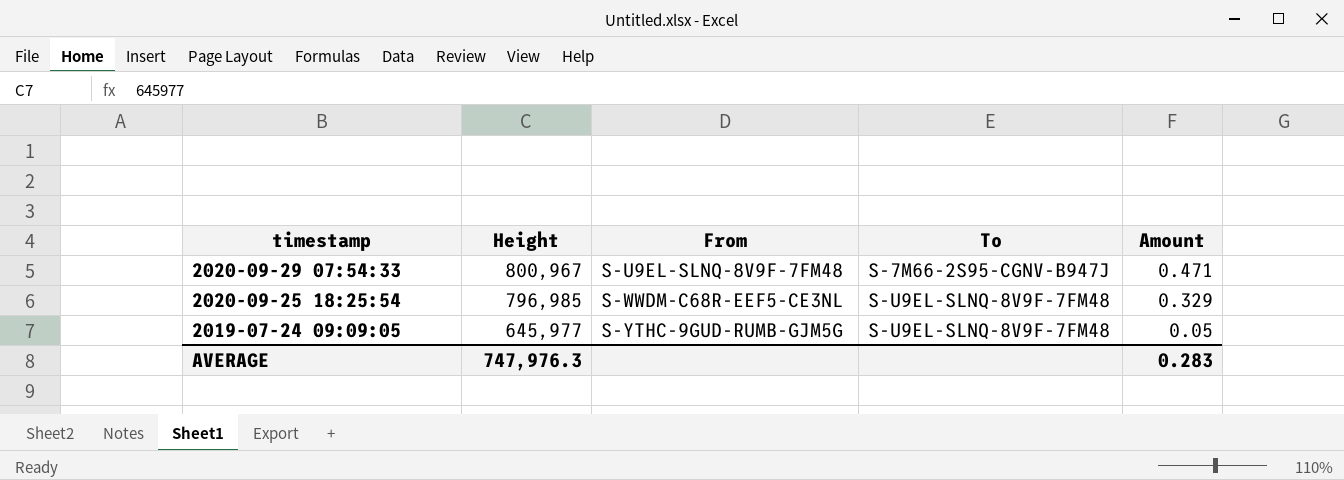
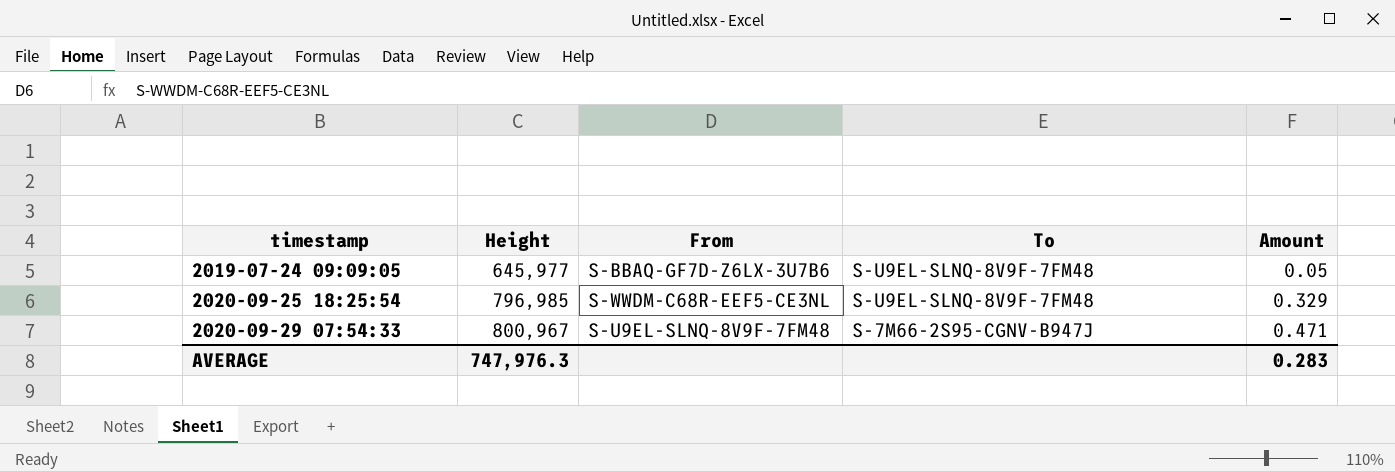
row order: timestamp descending -> timestamp ascending
2019-07-24 09:09:05 | From: S-YTHC-9GUD-RUMB-GJM5G -> S-BBAQ-GF7D-Z6LX-3U7B6

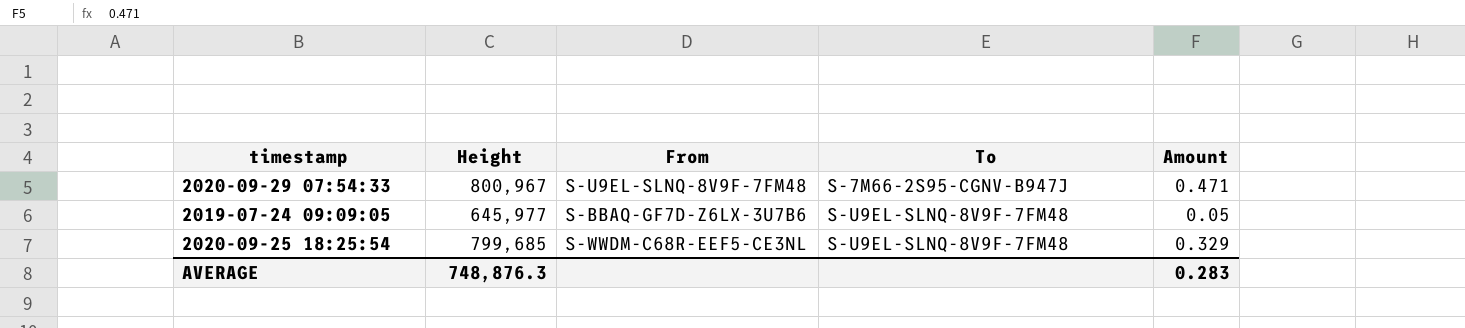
row order: timestamp ascending -> To ascending
2020-09-25 18:25:54 | Height: 796,985 -> 799,685
AVERAGE | Height: 747,976.3 -> 748,876.3

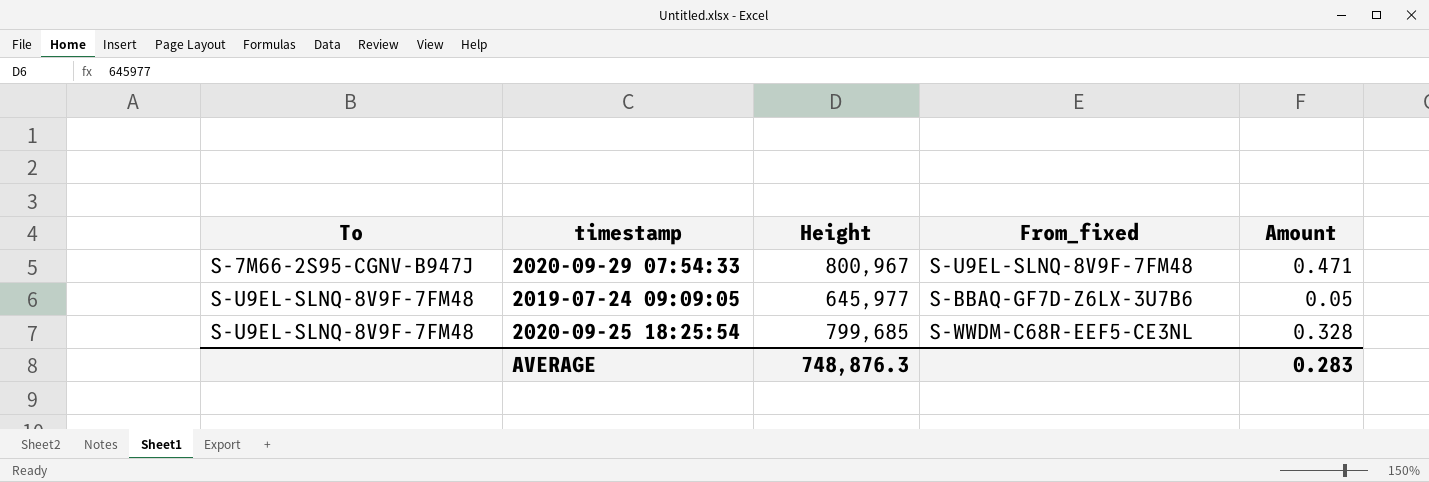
column To | position: 4 -> 1
column name: From -> From_fixed
2020-09-25 18:25:54 | Amount: 0.329 -> 0.328

